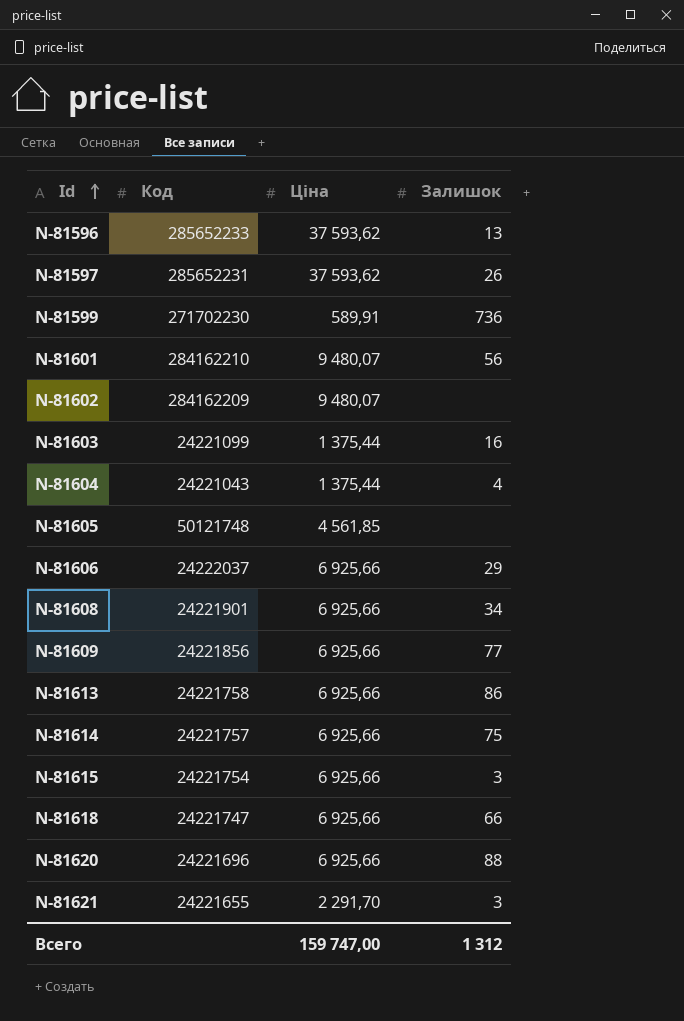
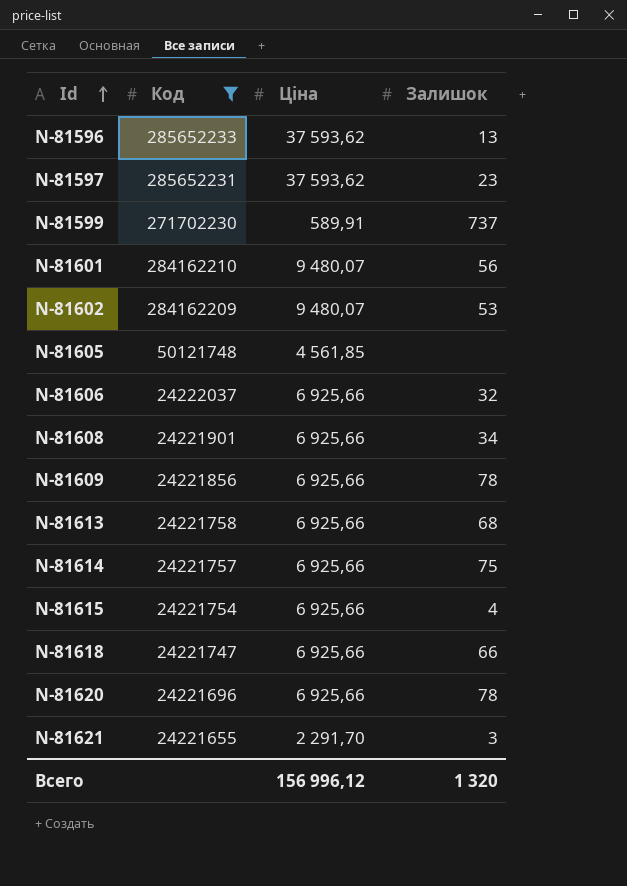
filter: none -> Код >= 24221655
N-81597 | Залишок: 26 -> 23
N-81599 | Залишок: 736 -> 737
N-81602 | Залишок: none -> 53
N-81606 | Залишок: 29 -> 32
N-81609 | Залишок: 77 -> 78
N-81613 | Залишок: 86 -> 68
N-81615 | Залишок: 3 -> 4
N-81620 | Залишок: 88 -> 78
Всего | Ціна: 159 747,00 -> 156 996,12
Всего | Залишок: 1 312 -> 1 320

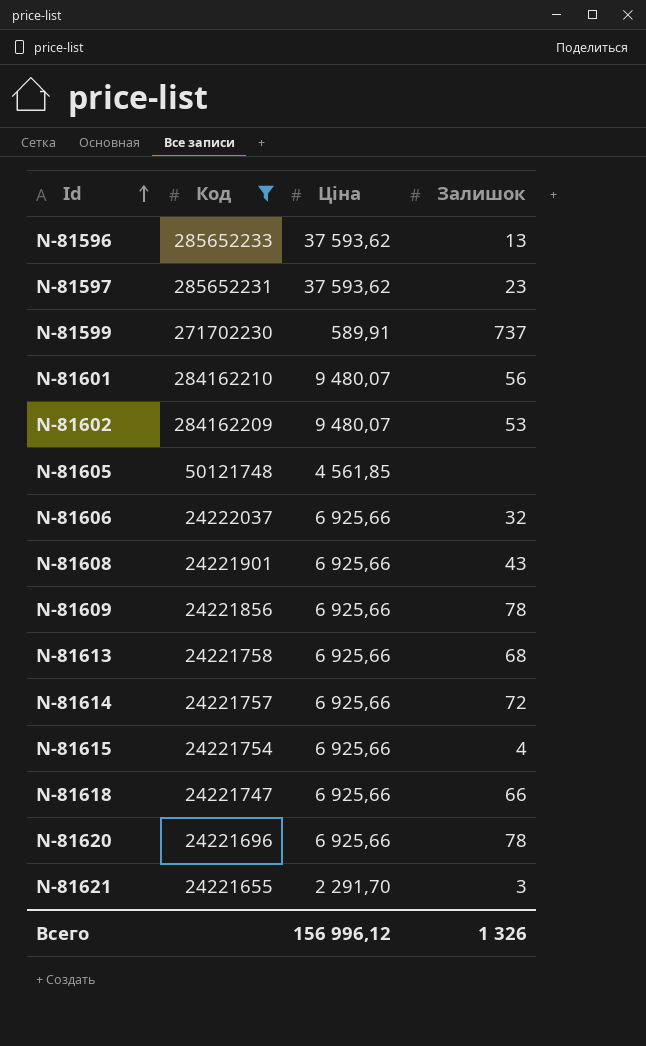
N-81608 | Залишок: 34 -> 43
N-81614 | Залишок: 75 -> 72
Всего | Залишок: 1 320 -> 1 326

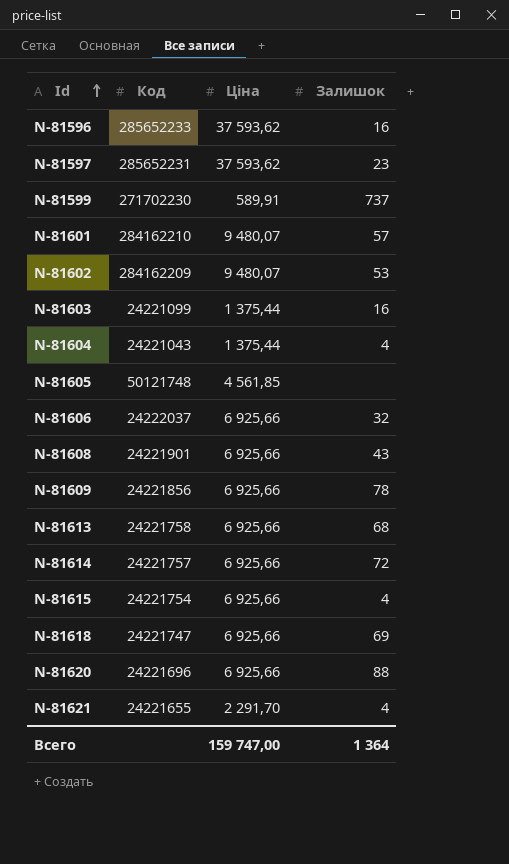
filter: Код >= 24221655 -> none
N-81596 | Залишок: 13 -> 16
N-81601 | Залишок: 56 -> 57
N-81618 | Залишок: 66 -> 69
N-81620 | Залишок: 78 -> 88
N-81621 | Залишок: 3 -> 4
Всего | Ціна: 156 996,12 -> 159 747,00
Всего | Залишок: 1 326 -> 1 364

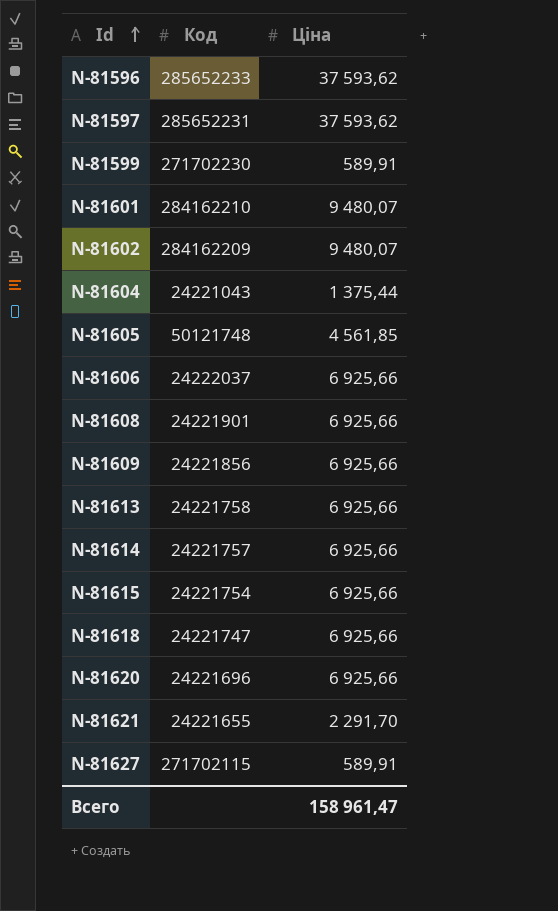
column Залишок | position: 4 -> none
row N-81603: 24221099 | 1 375,44 | 16 -> none
row N-81627: none -> 271702115 | 589,91
Всего | Ціна: 159 747,00 -> 158 961,47

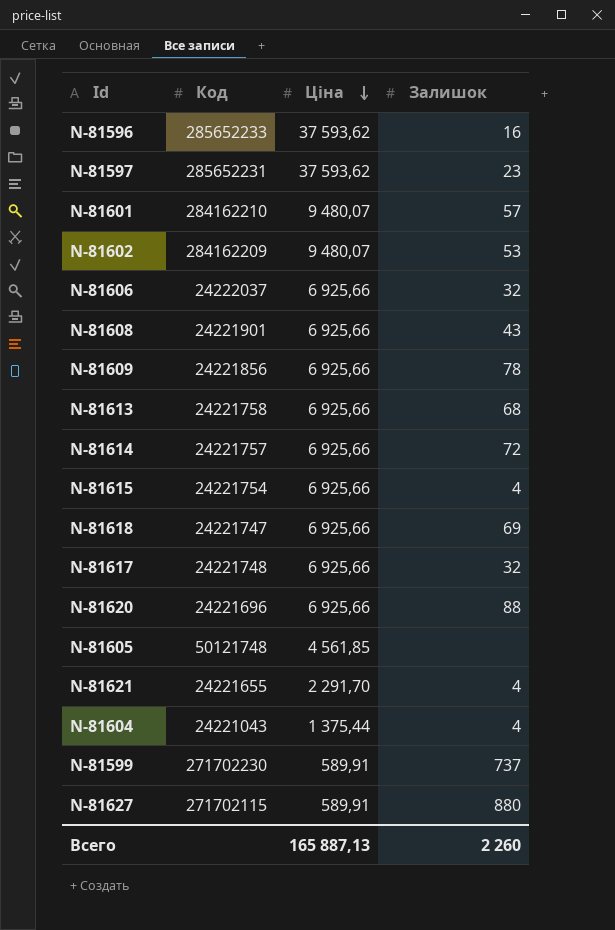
row order: Id ascending -> Ціна descending
column Залишок | position: none -> 4
row N-81617: none -> 24221748 | 6 925,66 | 32
Всего | Ціна: 158 961,47 -> 165 887,13

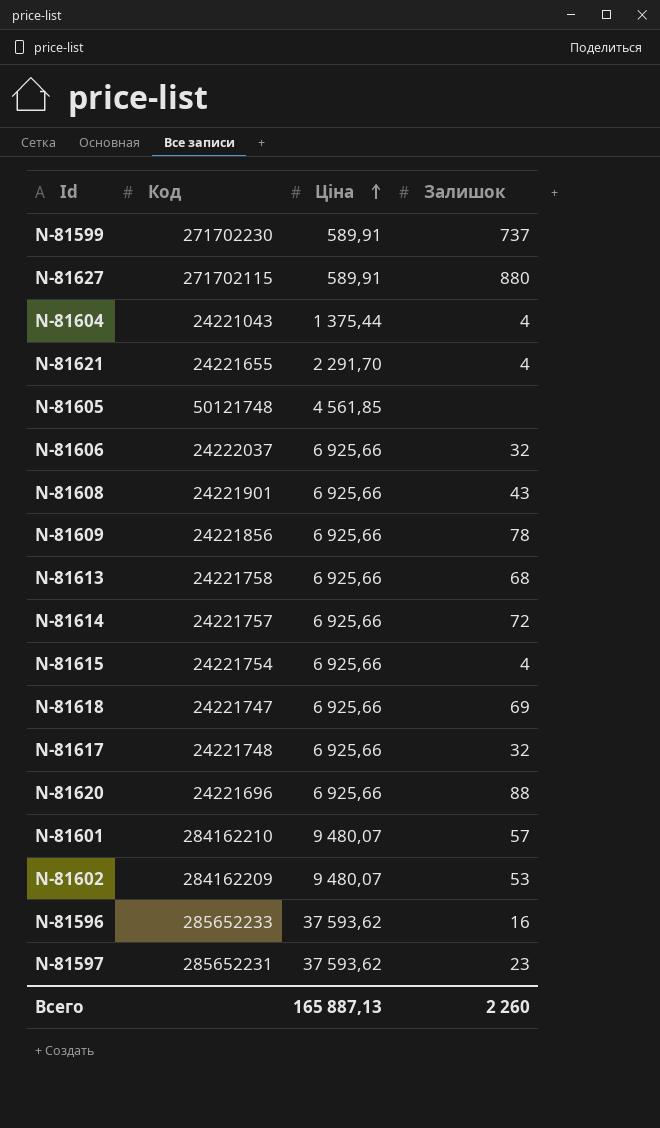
row order: Ціна descending -> Ціна ascending

